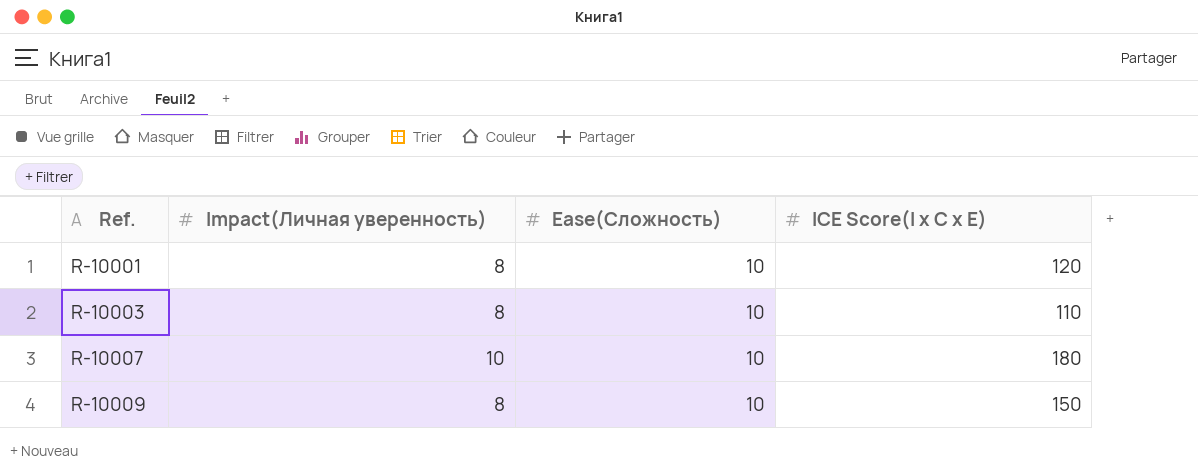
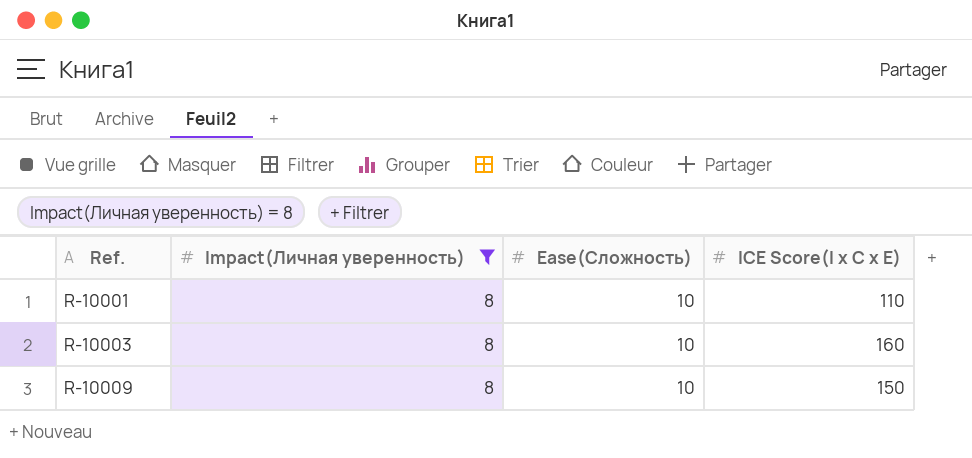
filter: none -> Impact(Личная уверенность) = 8
R-10001 | ICE Score(I x C x E): 120 -> 110
R-10003 | ICE Score(I x C x E): 110 -> 160

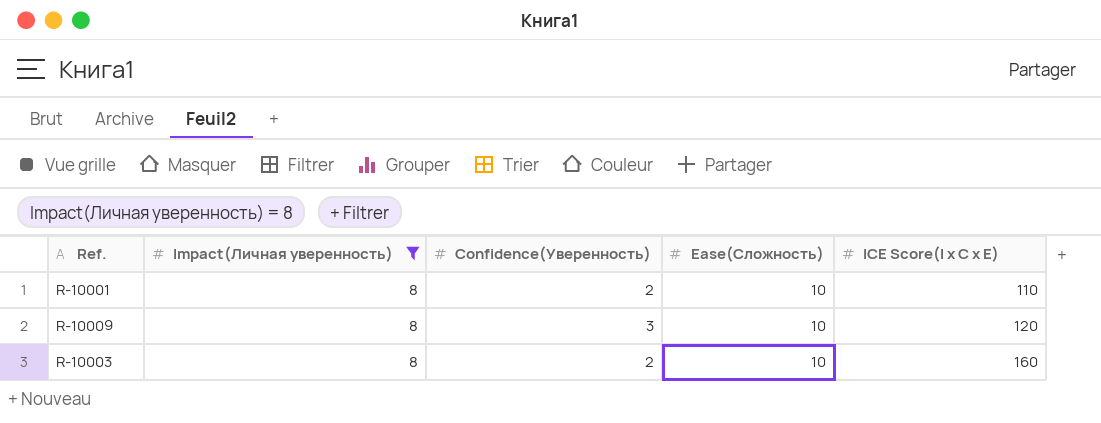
row order: Ref. ascending -> ICE Score(I x C x E) ascending
column Confidence(Уверенность) | position: none -> 3
R-10009 | ICE Score(I x C x E): 150 -> 120

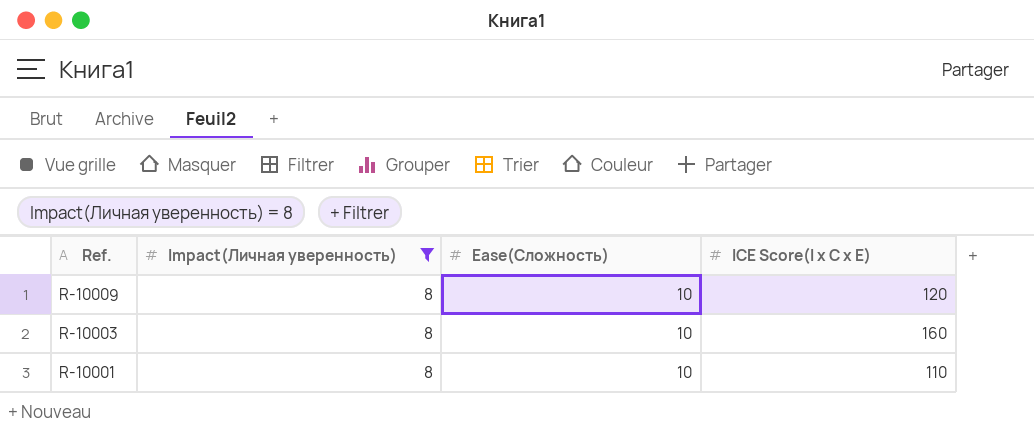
row order: ICE Score(I x C x E) ascending -> Ref. descending
column Confidence(Уверенность) | position: 3 -> none

